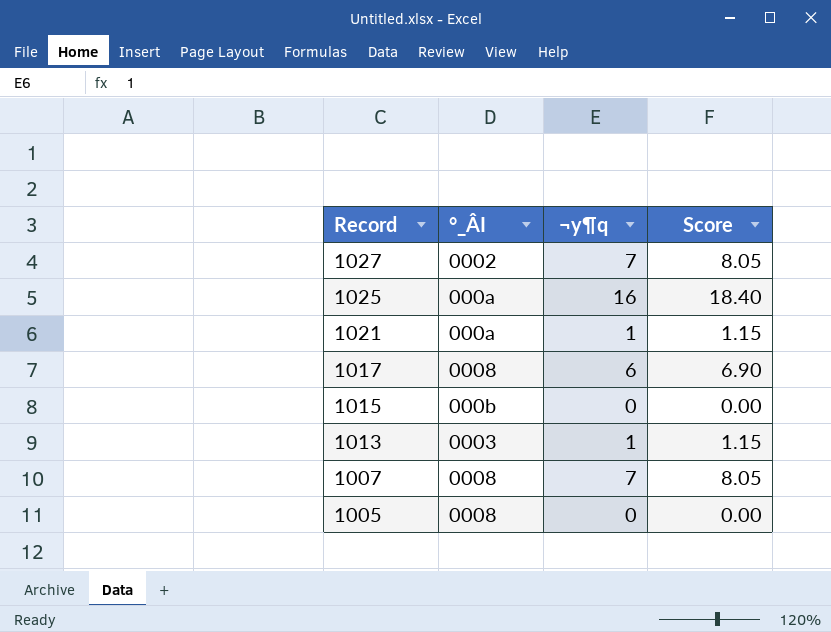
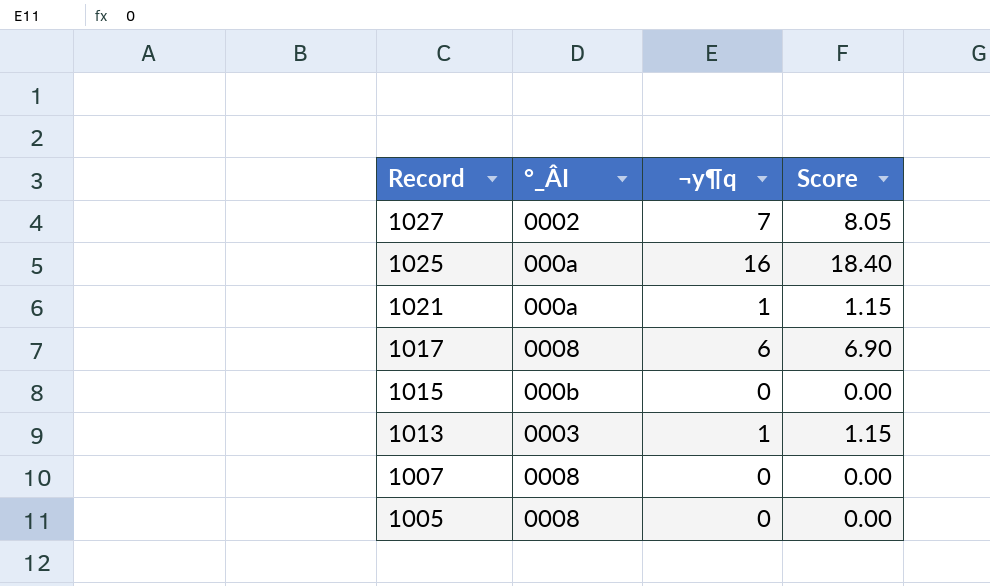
1007 | ¬y¶q: 7 -> 0
1007 | Score: 8.05 -> 0.00

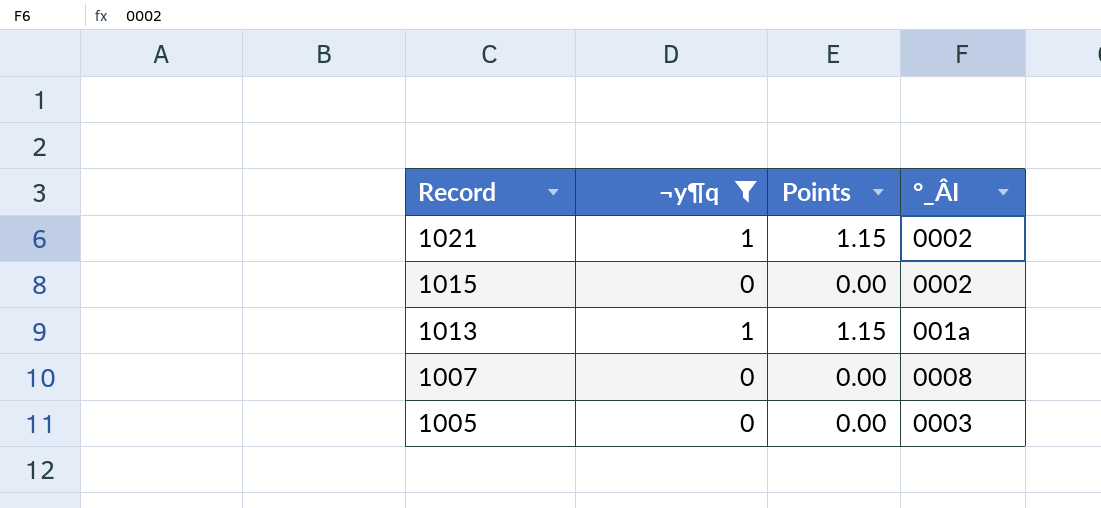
filter: none -> ¬y¶q <= 1
column name: Score -> Points
column °_ÂI | position: 2 -> 4
1021 | °_ÂI: 000a -> 0002
1015 | °_ÂI: 000b -> 0002
1013 | °_ÂI: 0003 -> 001a
1005 | °_ÂI: 0008 -> 0003

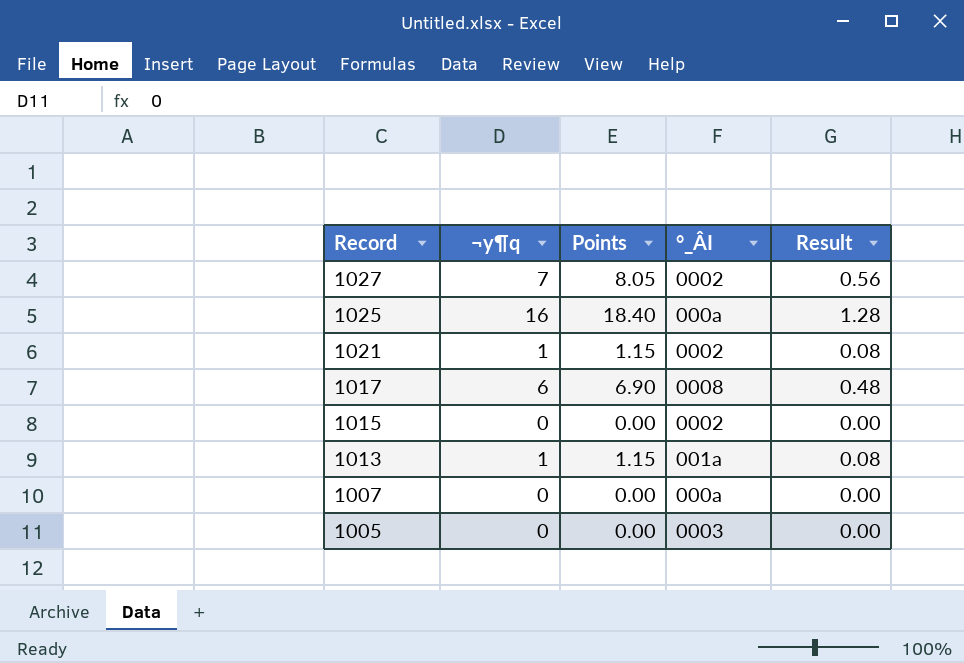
filter: ¬y¶q <= 1 -> none
column Result | formula: none -> [¬y¶q] * 0.08
1007 | °_ÂI: 0008 -> 000a

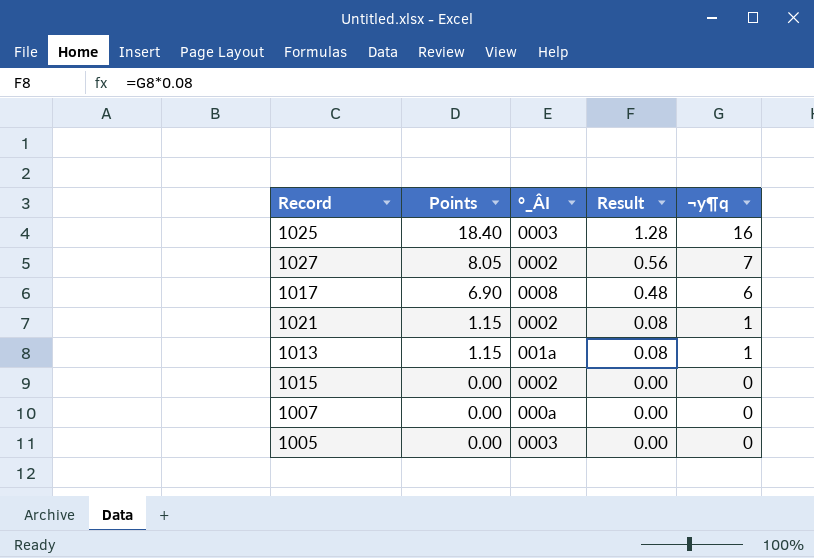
row order: Record descending -> Points descending
column ¬y¶q | position: 2 -> 5
1025 | °_ÂI: 000a -> 0003

